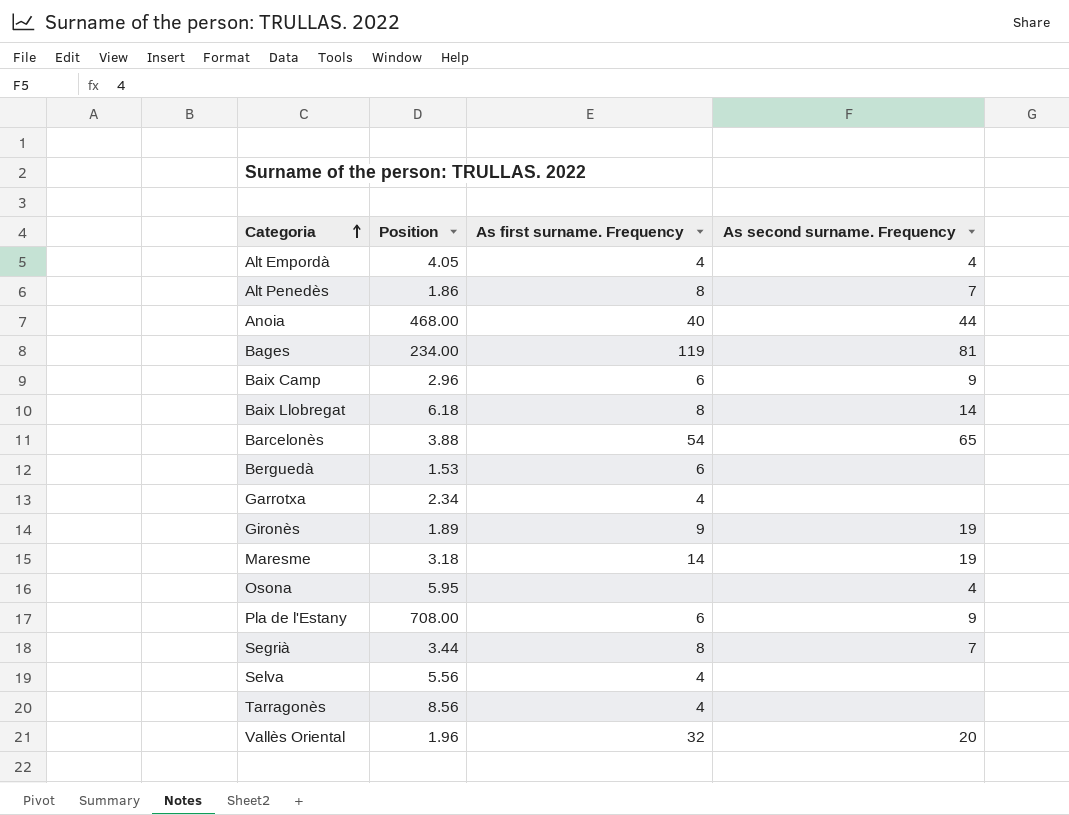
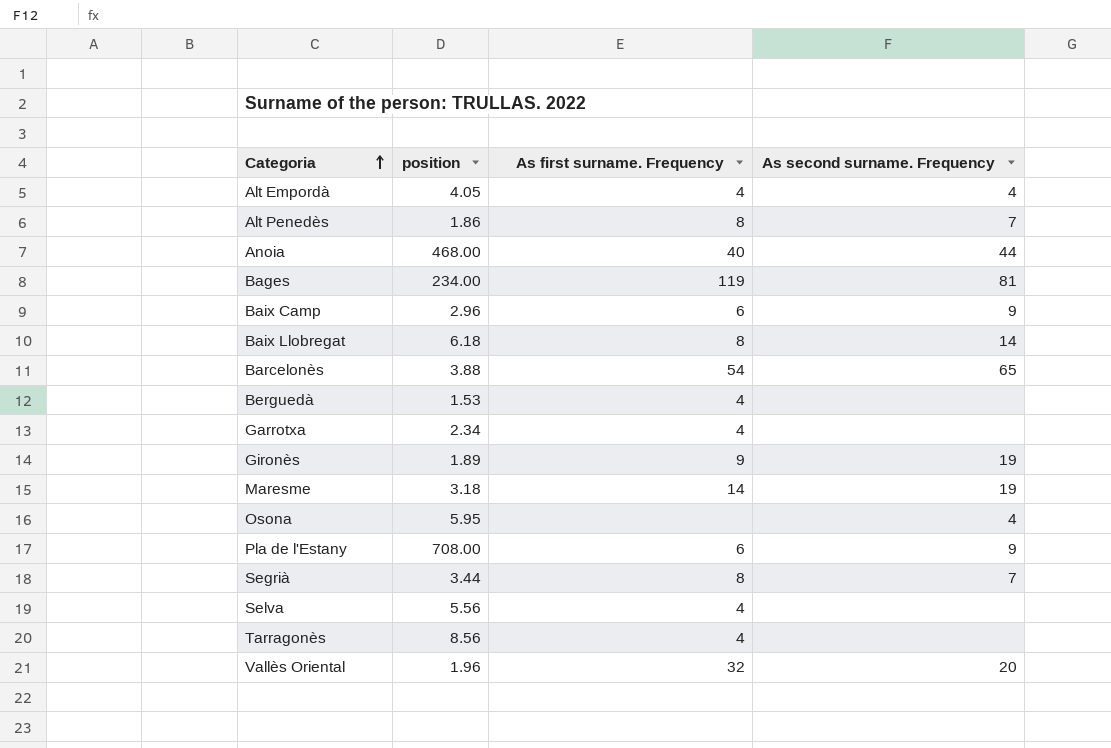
column name: Position -> position
Berguedà | As first surname. Frequency: 6 -> 4

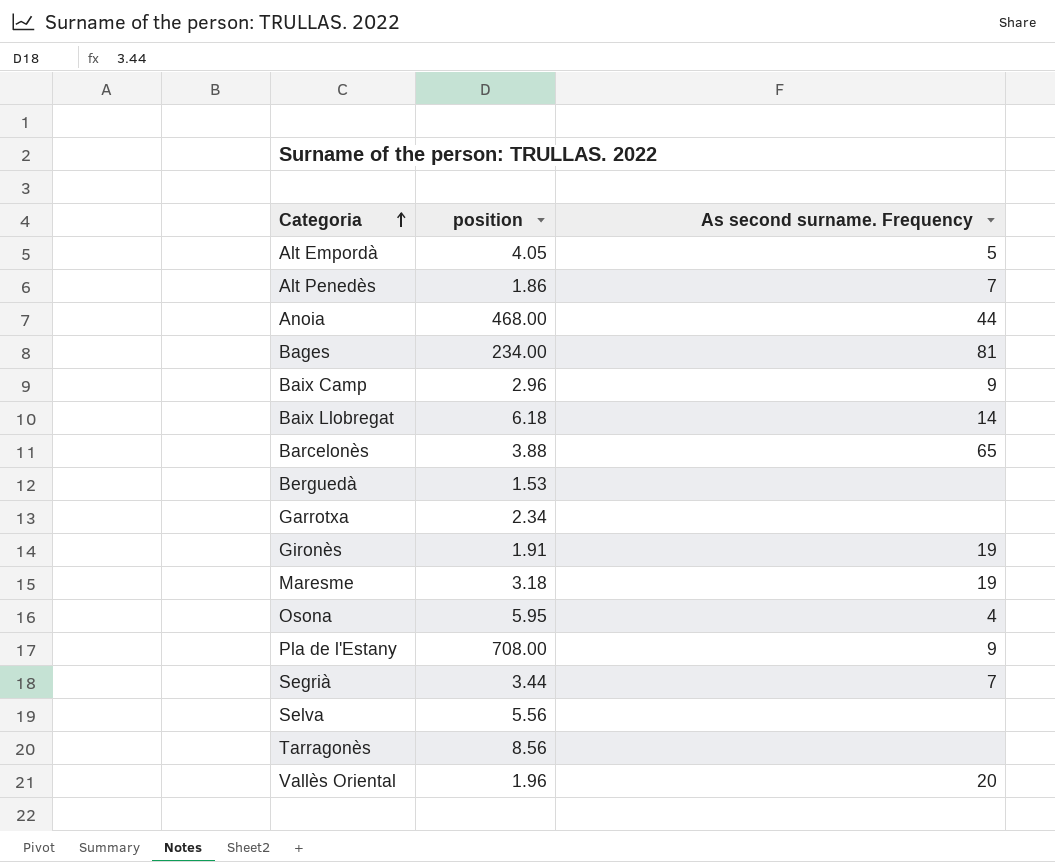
column As first surname. Frequency | position: 3 -> none
Alt Empordà | As second surname. Frequency: 4 -> 5
Gironès | position: 1.89 -> 1.91

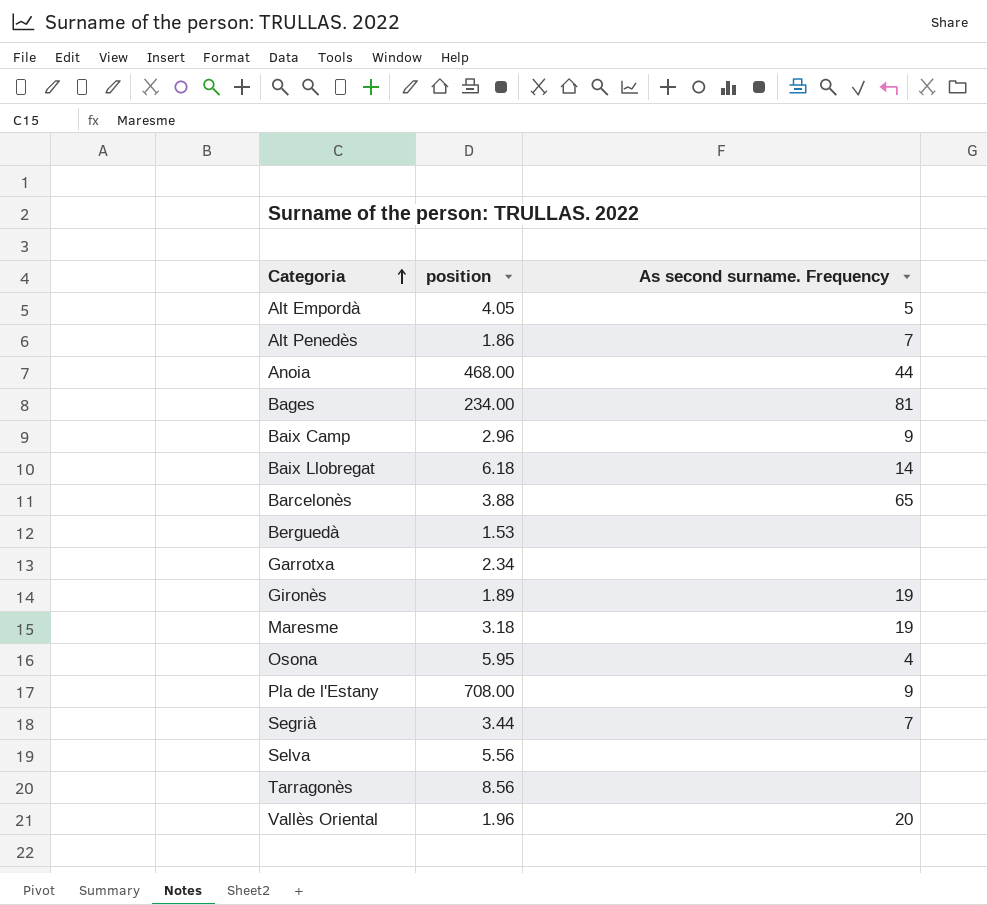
Gironès | position: 1.91 -> 1.89

